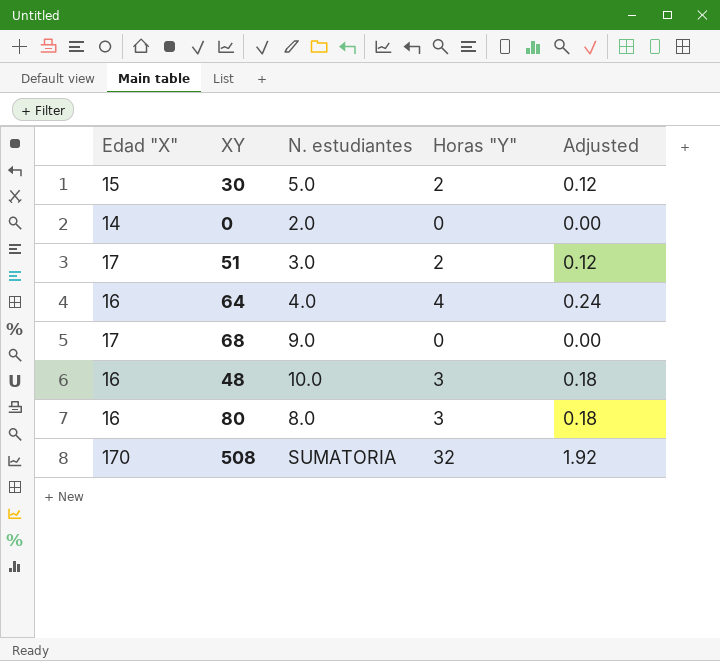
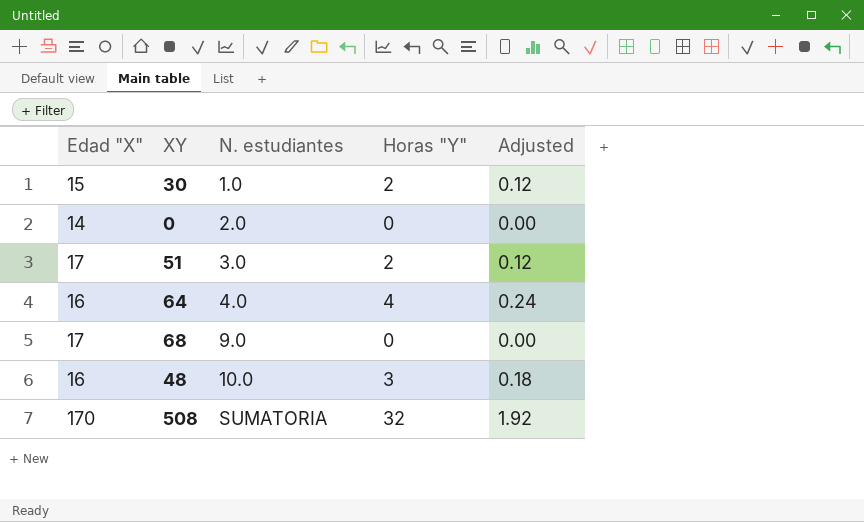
row 80: 16 | 8.0 | 3 | 0.18 -> none
30 | N. estudiantes: 5.0 -> 1.0

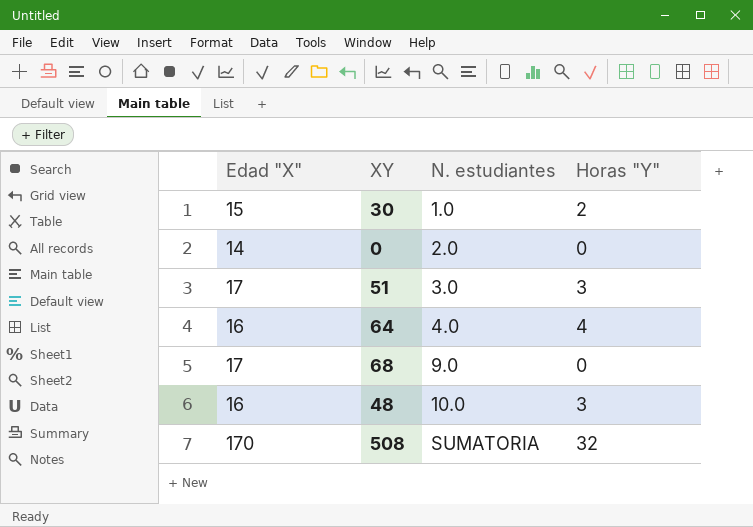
column Adjusted | formula: [Horas "Y"] * 0.06 -> none
51 | Horas "Y": 2 -> 3

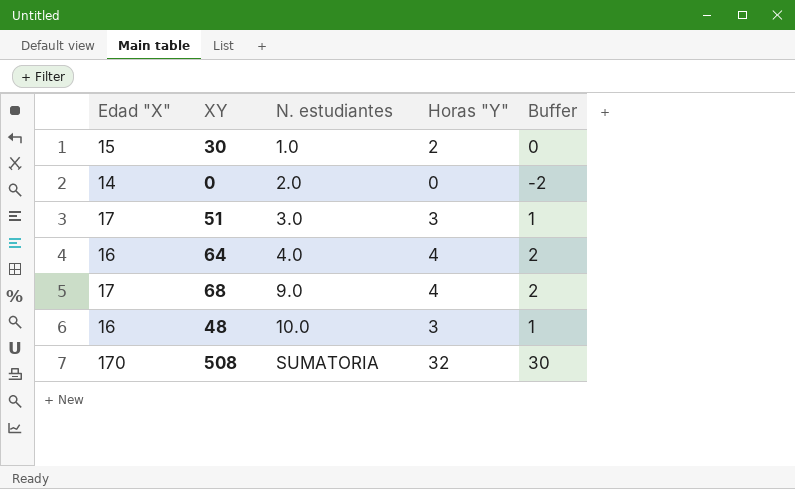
column Buffer | formula: none -> [Horas "Y"] - 2
68 | Horas "Y": 0 -> 4

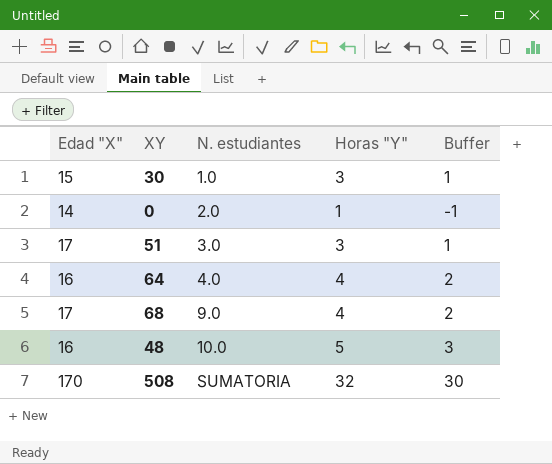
30 | Horas "Y": 2 -> 3
30 | Buffer: 0 -> 1
0 | Horas "Y": 0 -> 1
0 | Buffer: -2 -> -1
48 | Horas "Y": 3 -> 5
48 | Buffer: 1 -> 3

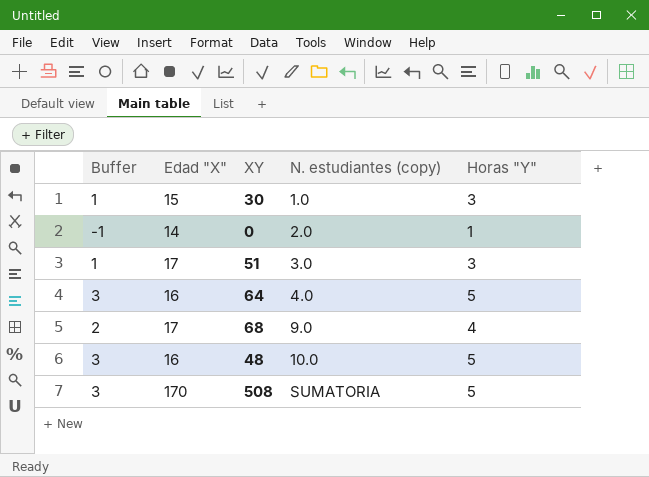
column Buffer | position: 5 -> 1
column name: N. estudiantes -> N. estudiantes (copy)
64 | Buffer: 2 -> 3
64 | Horas "Y": 4 -> 5
508 | Buffer: 30 -> 3
508 | Horas "Y": 32 -> 5

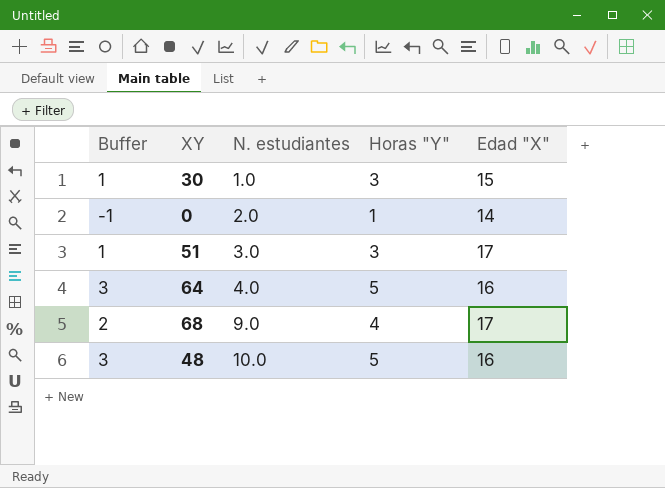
column name: N. estudiantes (copy) -> N. estudiantes
column Edad "X" | position: 2 -> 5
row 508: 3 | 170 | SUMATORIA | 5 -> none

